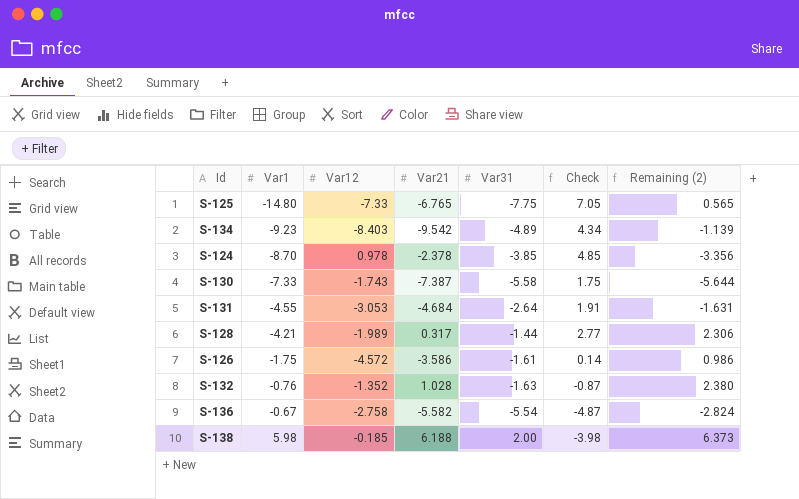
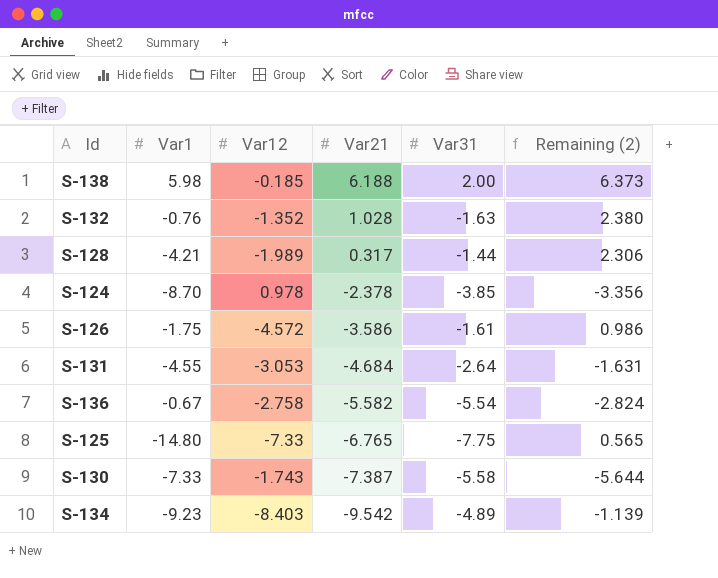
row order: Var1 ascending -> Var21 descending
column Check | formula: [Var31] - [Var1] -> none

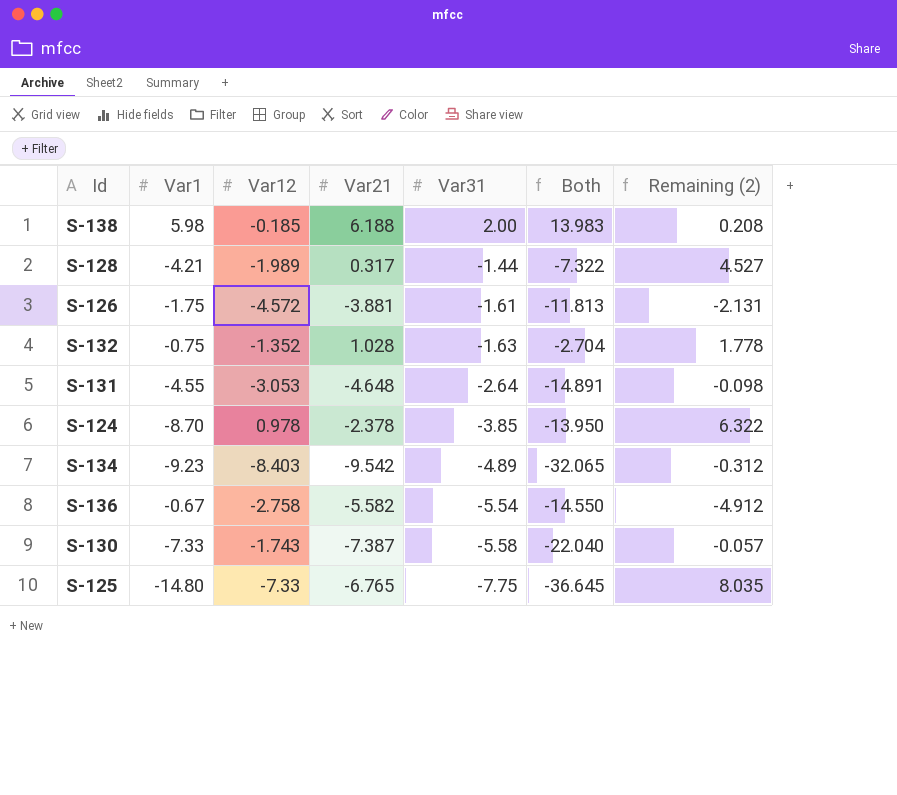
row order: Var21 descending -> Var31 descending
column Both | formula: none -> [Var1] + [Var12] + [Var21] + [Var31]
column Remaining (2) | formula: [Var21] - [Var12] -> [Var21] - [Var1]
S-126 | Var21: -3.586 -> -3.881
S-132 | Var1: -0.76 -> -0.75
S-131 | Var21: -4.684 -> -4.648

